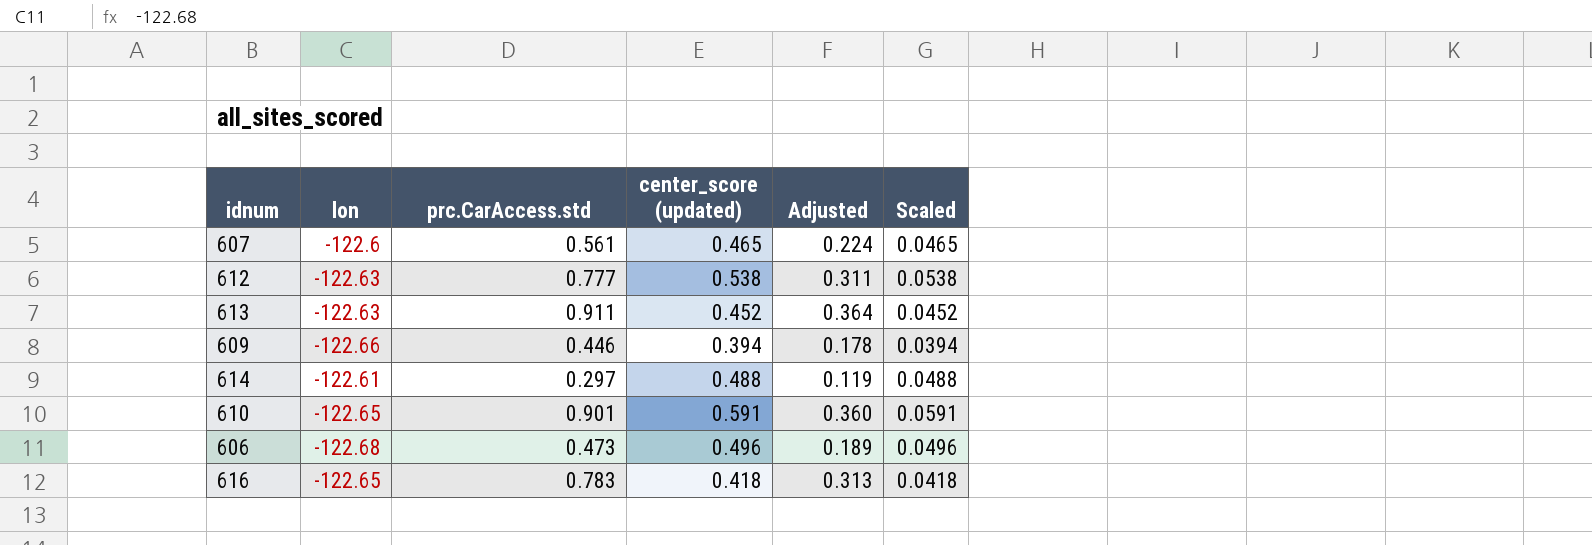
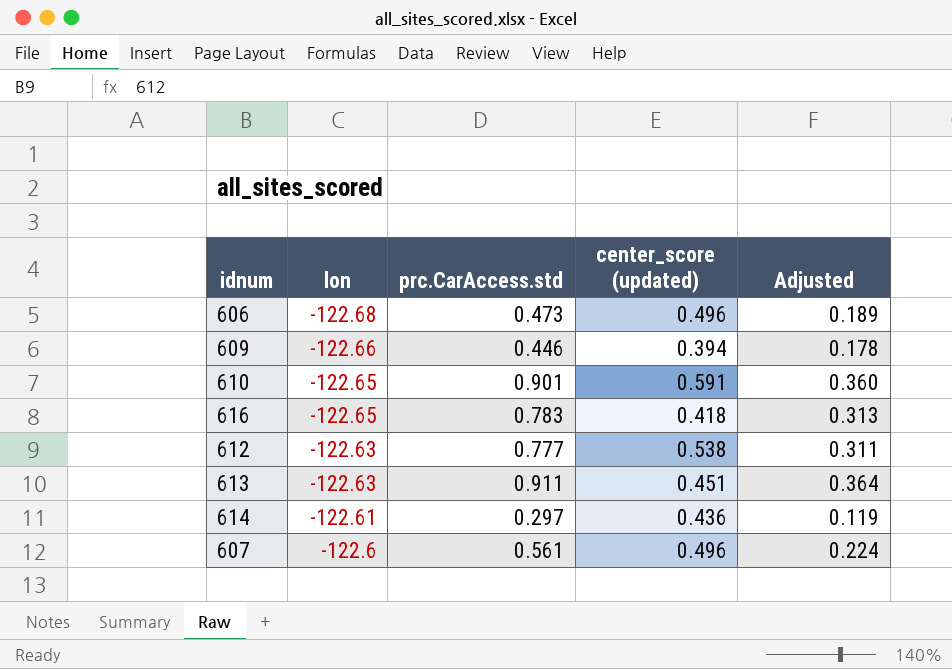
row order: none -> lon ascending
column Scaled | formula: [center_score (updated)] * 0.1 -> none
613 | center_score (updated): 0.452 -> 0.451
614 | center_score (updated): 0.488 -> 0.436
607 | center_score (updated): 0.465 -> 0.496

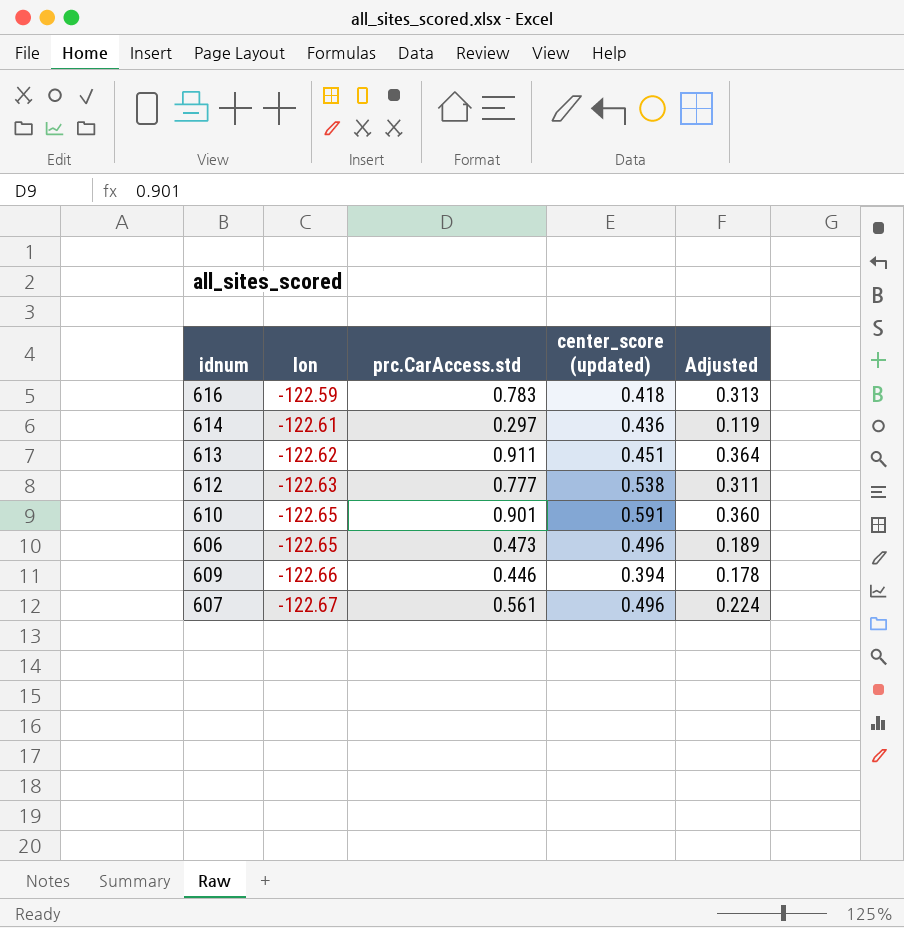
row order: lon ascending -> lon descending
616 | lon: -122.65 -> -122.59
613 | lon: -122.63 -> -122.62
606 | lon: -122.68 -> -122.65
607 | lon: -122.6 -> -122.67

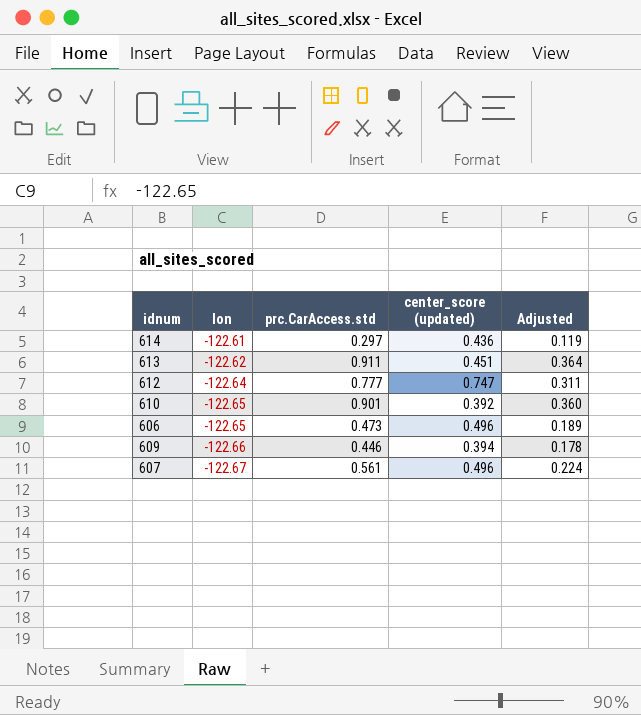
row 616: -122.59 | 0.783 | 0.418 | 0.313 -> none
612 | lon: -122.63 -> -122.64
612 | center_score (updated): 0.538 -> 0.747
610 | center_score (updated): 0.591 -> 0.392

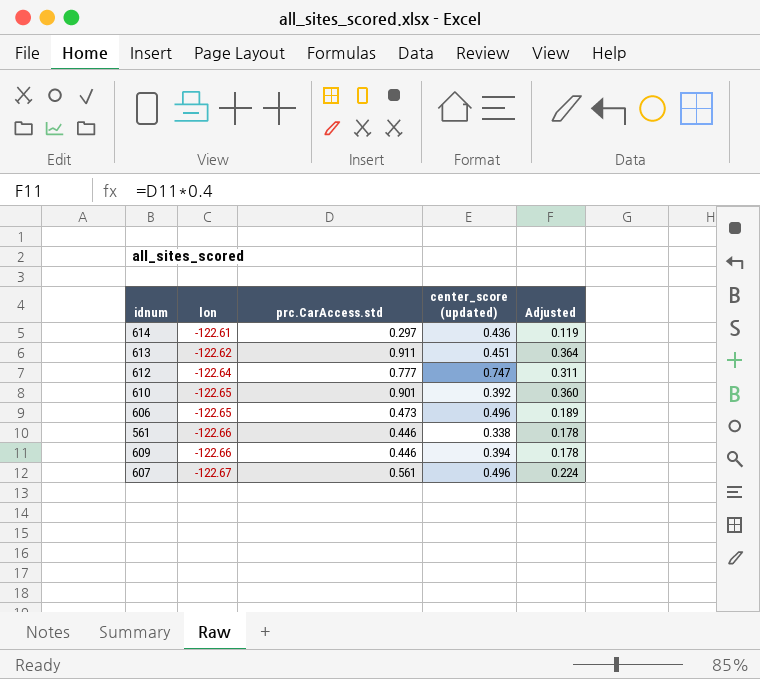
row 561: none -> -122.66 | 0.446 | 0.338 | 0.178

